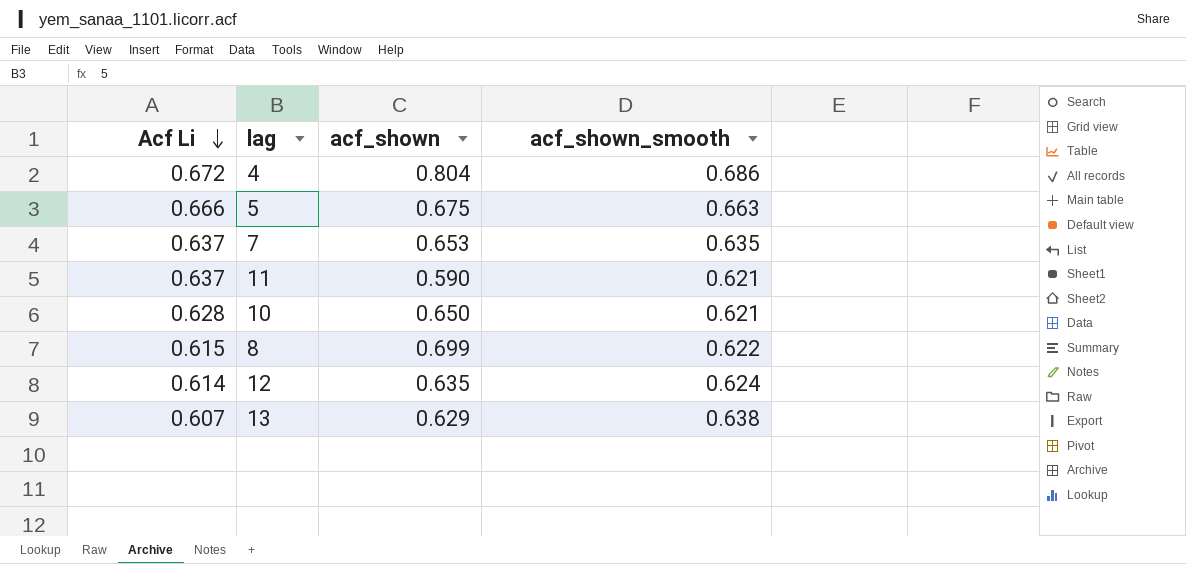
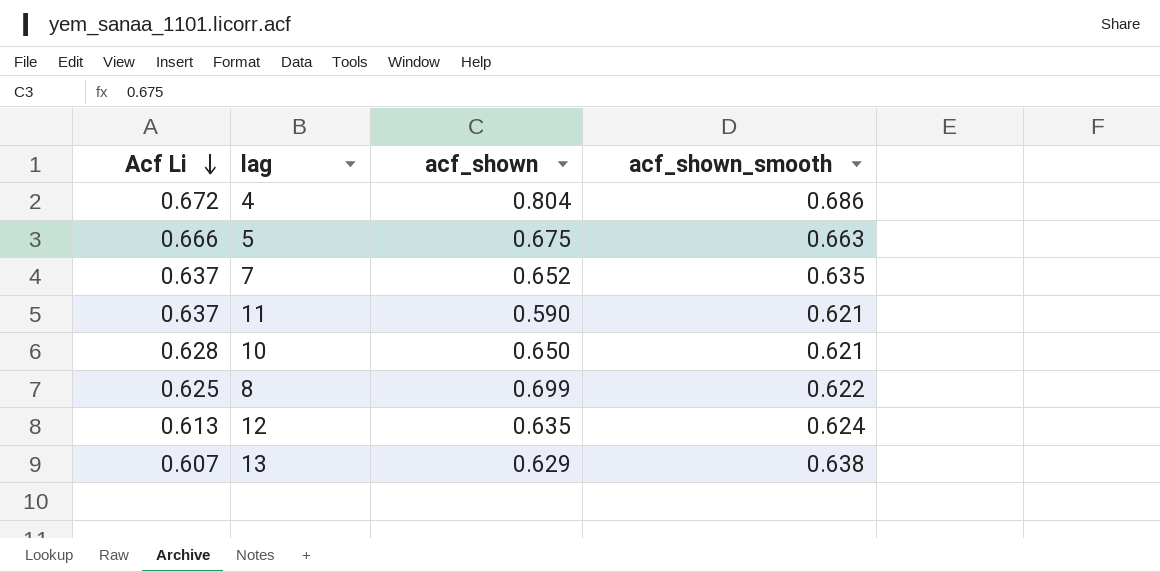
7 | acf_shown: 0.653 -> 0.652
8 | Acf Li: 0.615 -> 0.625
12 | Acf Li: 0.614 -> 0.613

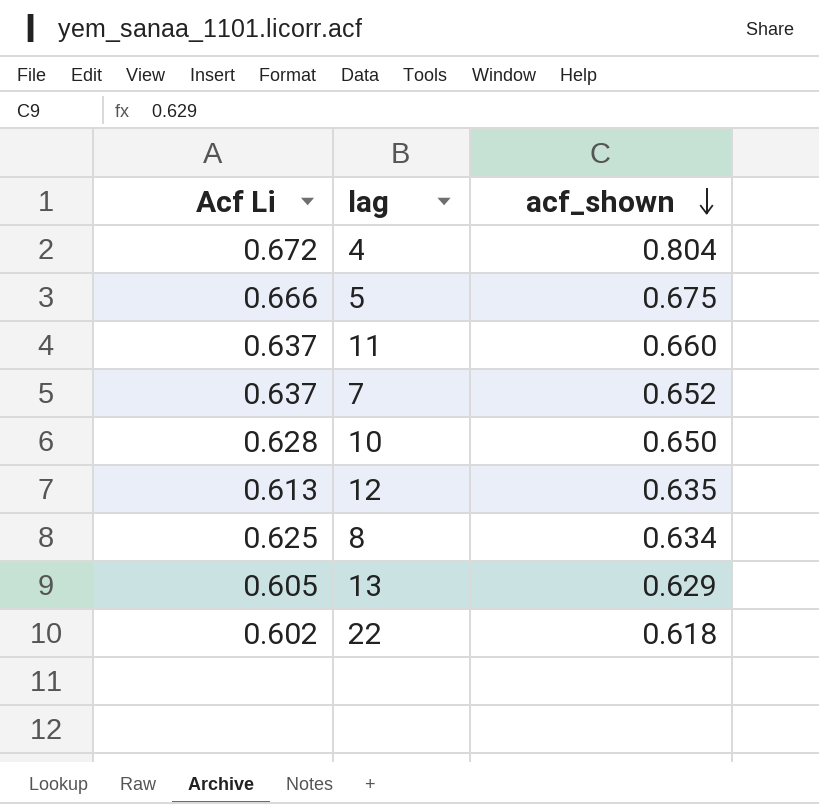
row order: Acf Li descending -> acf_shown descending
column acf_shown_smooth | position: 4 -> none
11 | acf_shown: 0.590 -> 0.660
8 | acf_shown: 0.699 -> 0.634
13 | Acf Li: 0.607 -> 0.605
row 22: none -> 0.602 | 0.618

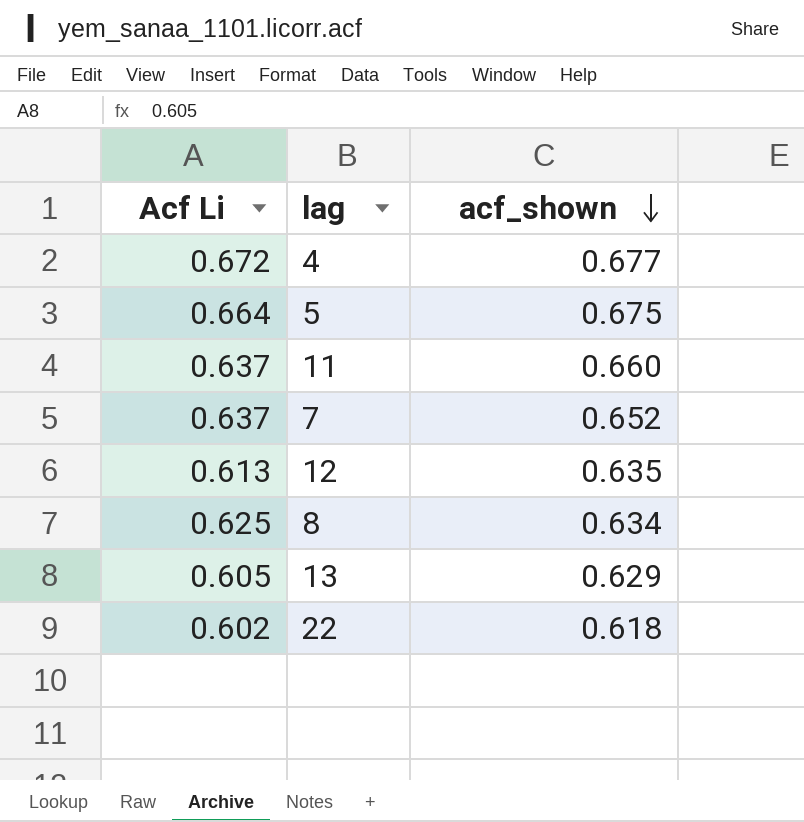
row 10: 0.628 | 0.650 -> none
4 | acf_shown: 0.804 -> 0.677
5 | Acf Li: 0.666 -> 0.664

